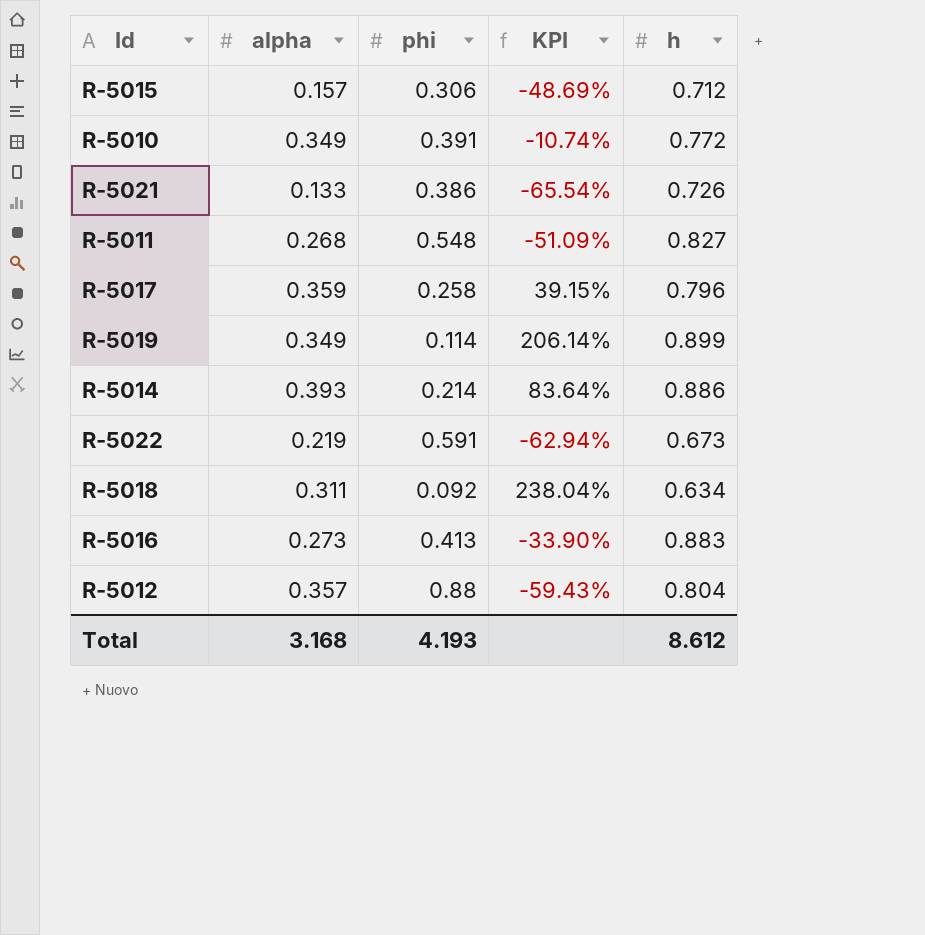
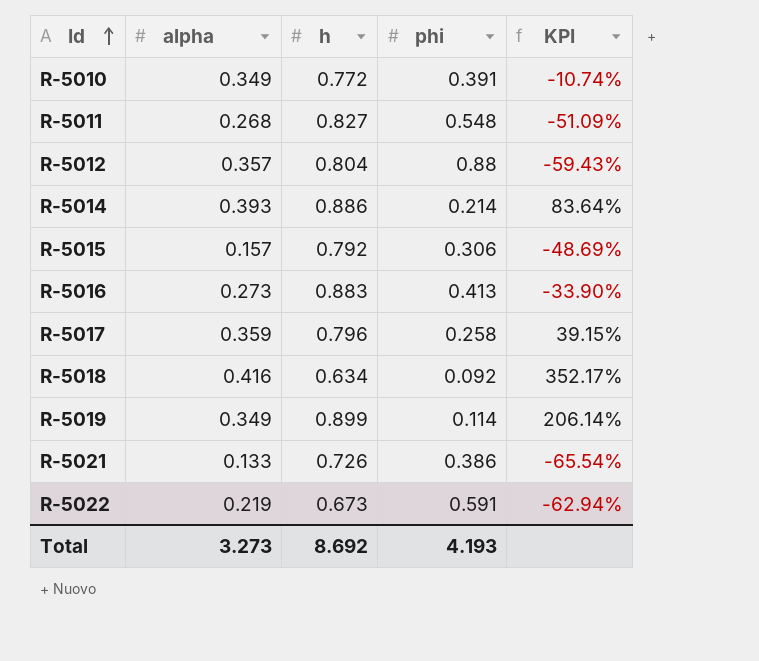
row order: none -> Id ascending
column h | position: 5 -> 3
R-5015 | h: 0.712 -> 0.792
R-5018 | alpha: 0.311 -> 0.416
R-5018 | KPI: 238.04% -> 352.17%
Total | alpha: 3.168 -> 3.273
Total | h: 8.612 -> 8.692

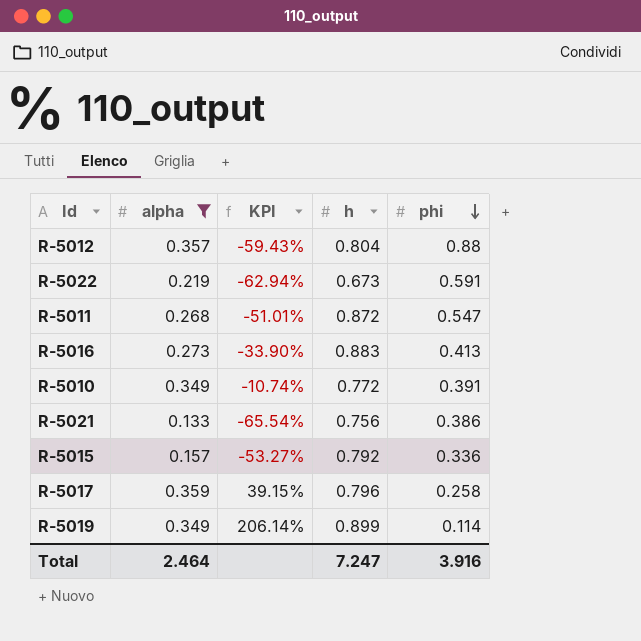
filter: none -> alpha <= 0.359
row order: Id ascending -> phi descending
column KPI | position: 5 -> 3
R-5011 | KPI: -51.09% -> -51.01%
R-5011 | h: 0.827 -> 0.872
R-5011 | phi: 0.548 -> 0.547
R-5021 | h: 0.726 -> 0.756
R-5015 | KPI: -48.69% -> -53.27%
R-5015 | phi: 0.306 -> 0.336
Total | alpha: 3.273 -> 2.464
Total | h: 8.692 -> 7.247
Total | phi: 4.193 -> 3.916

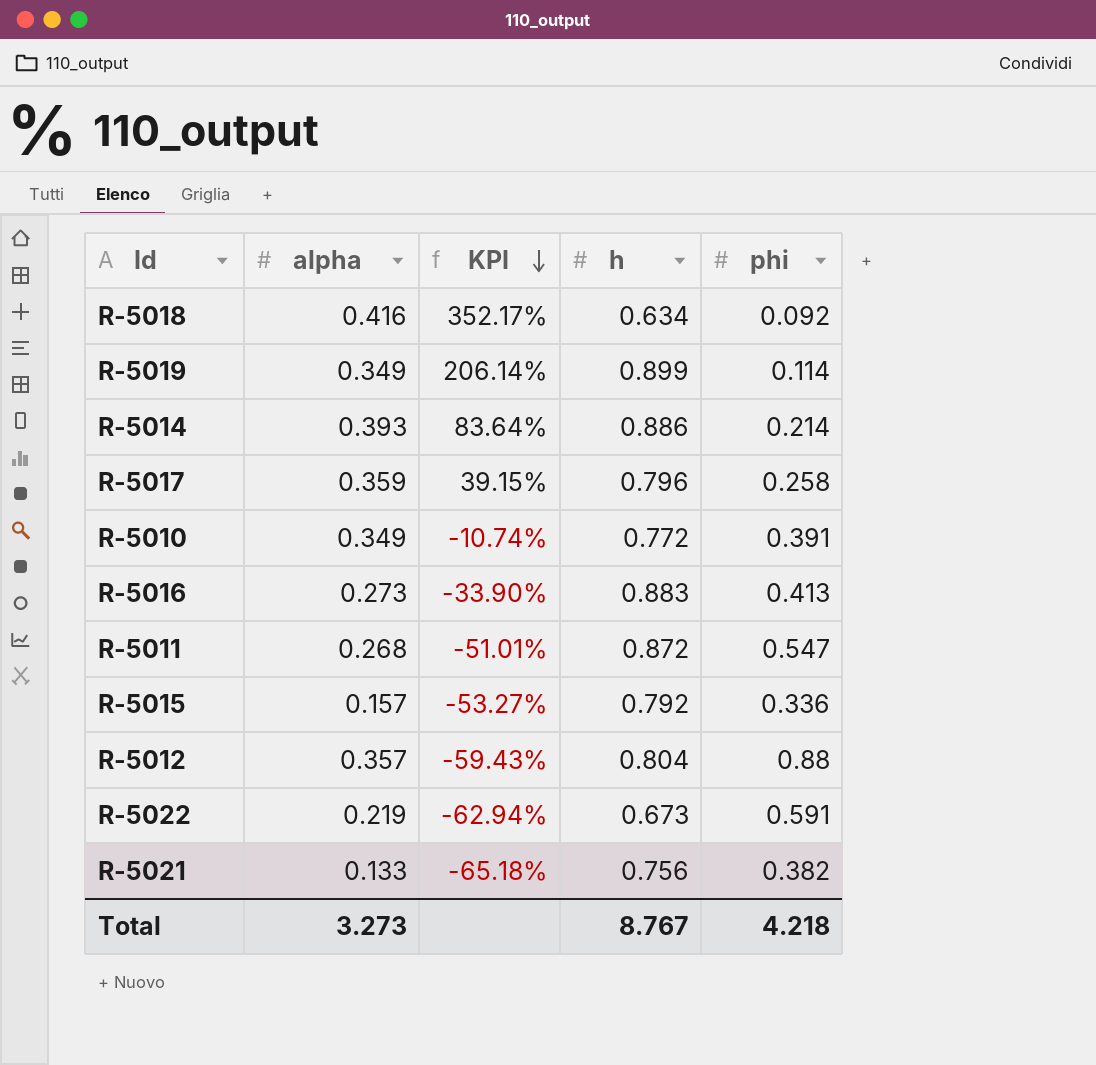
filter: alpha <= 0.359 -> none
row order: phi descending -> KPI descending
R-5021 | KPI: -65.54% -> -65.18%
R-5021 | phi: 0.386 -> 0.382
Total | alpha: 2.464 -> 3.273
Total | h: 7.247 -> 8.767
Total | phi: 3.916 -> 4.218

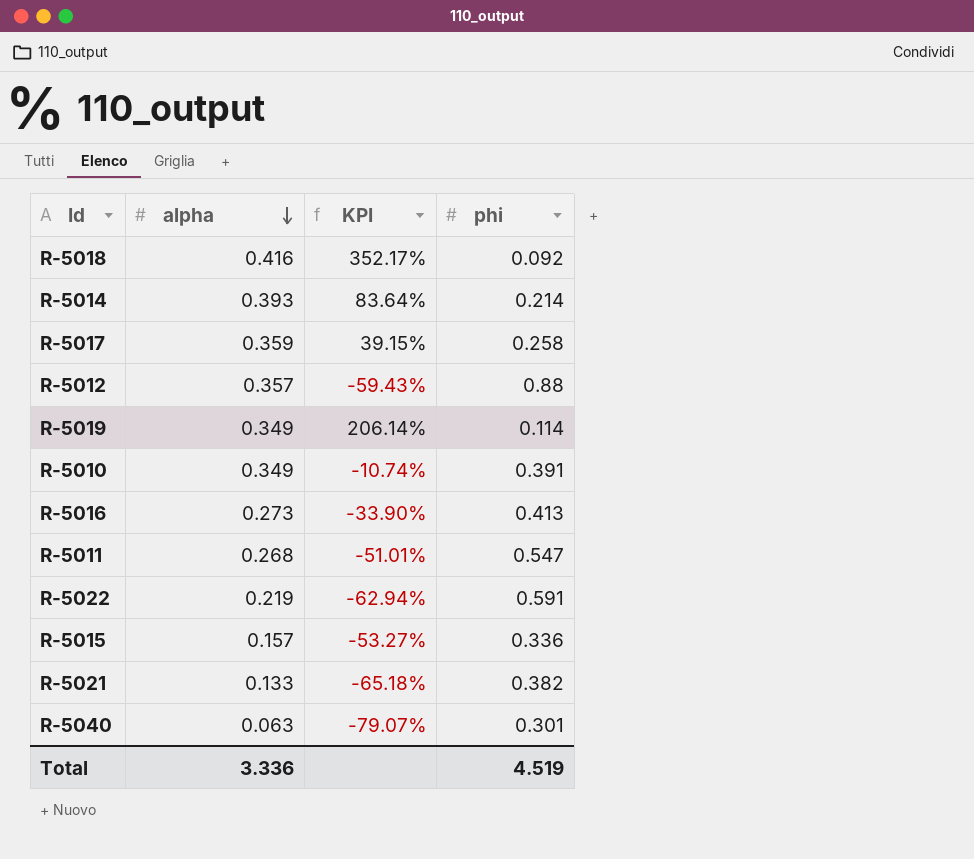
row order: KPI descending -> alpha descending
column h | position: 4 -> none
row R-5040: none -> 0.063 | -79.07% | 0.301
Total | alpha: 3.273 -> 3.336
Total | phi: 4.218 -> 4.519

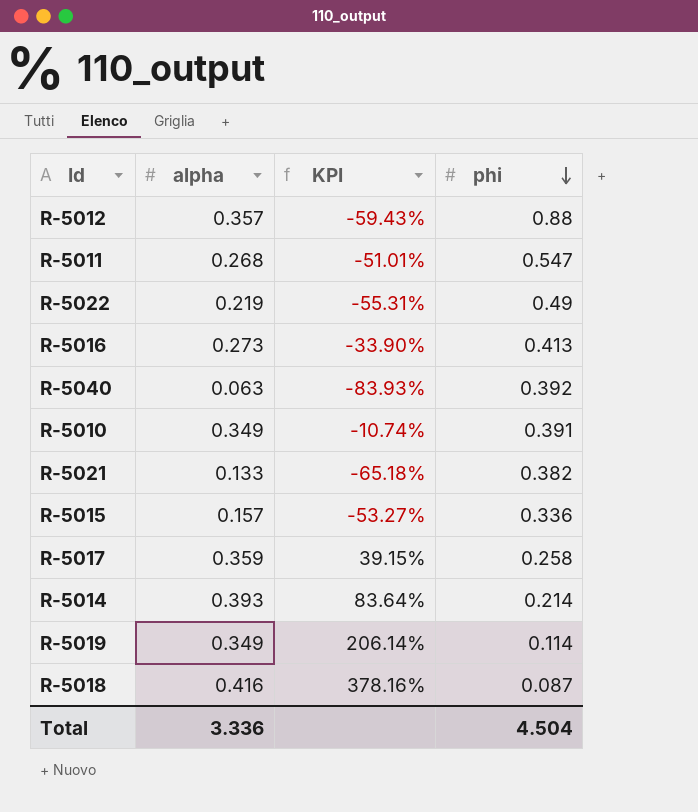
row order: alpha descending -> phi descending
R-5022 | KPI: -62.94% -> -55.31%
R-5022 | phi: 0.591 -> 0.49
R-5040 | KPI: -79.07% -> -83.93%
R-5040 | phi: 0.301 -> 0.392
R-5018 | KPI: 352.17% -> 378.16%
R-5018 | phi: 0.092 -> 0.087
Total | phi: 4.519 -> 4.504

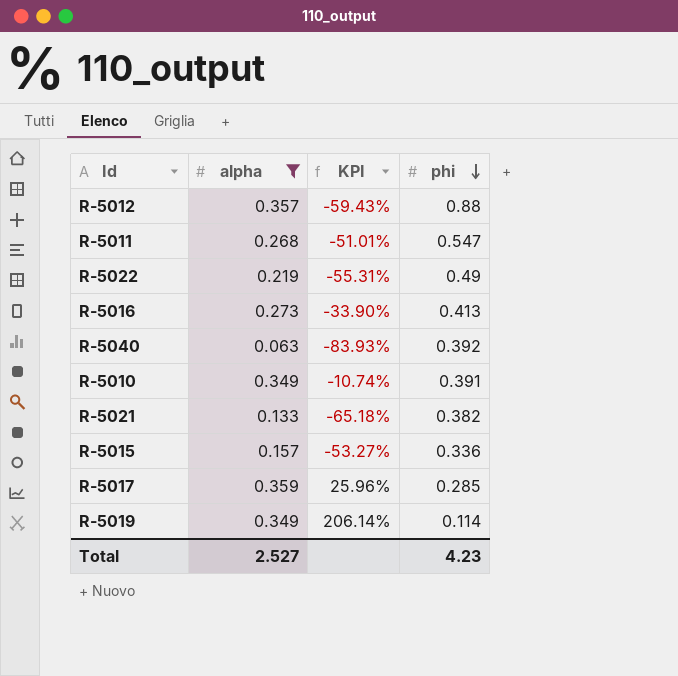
filter: none -> alpha <= 0.359
R-5017 | KPI: 39.15% -> 25.96%
R-5017 | phi: 0.258 -> 0.285
Total | alpha: 3.336 -> 2.527
Total | phi: 4.504 -> 4.23

